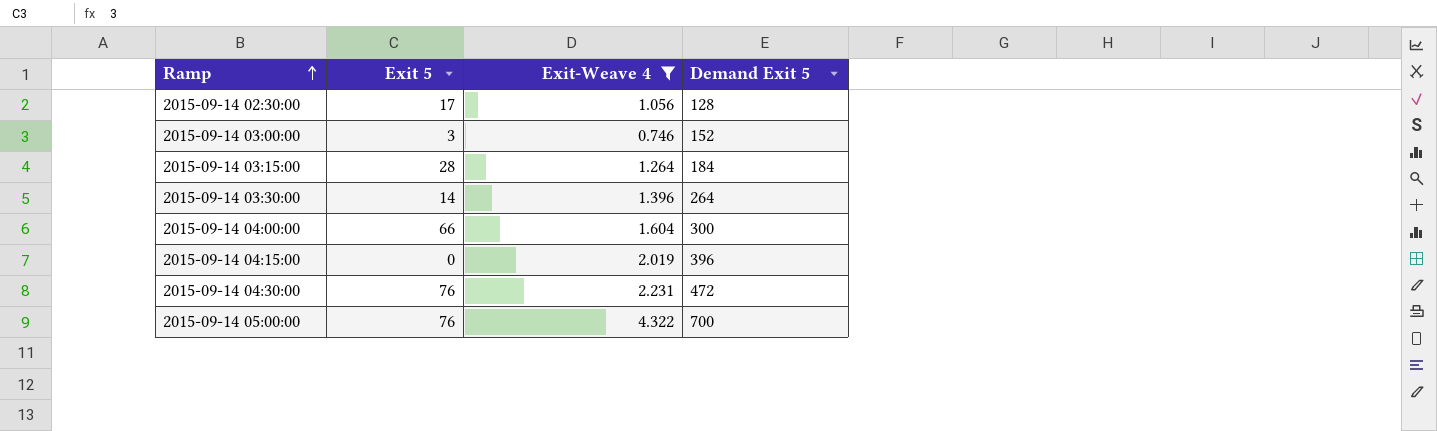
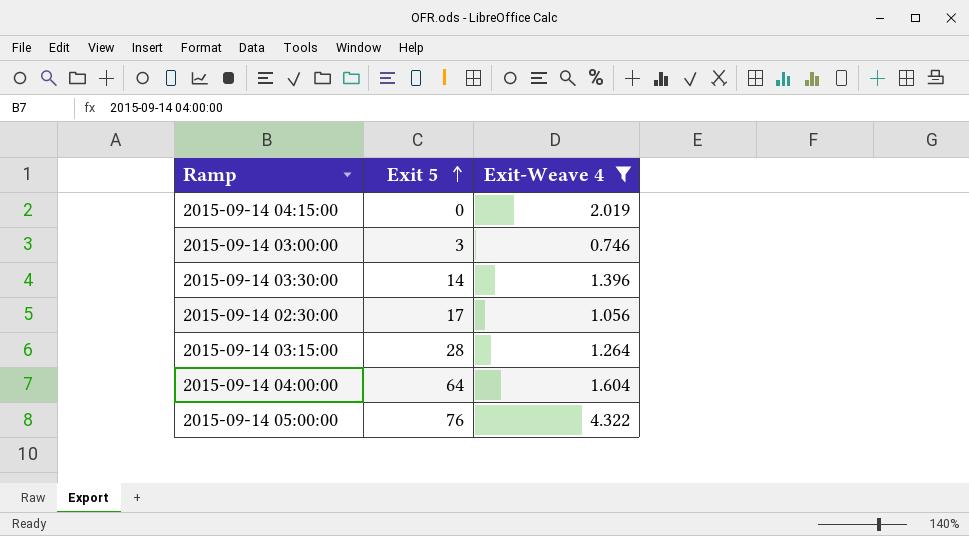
row order: Ramp ascending -> Exit 5 ascending
column Demand Exit 5 | position: 4 -> none
row 2015-09-14 04:30:00: 76 | 2.231 | 472 -> none
2015-09-14 04:00:00 | Exit 5: 66 -> 64

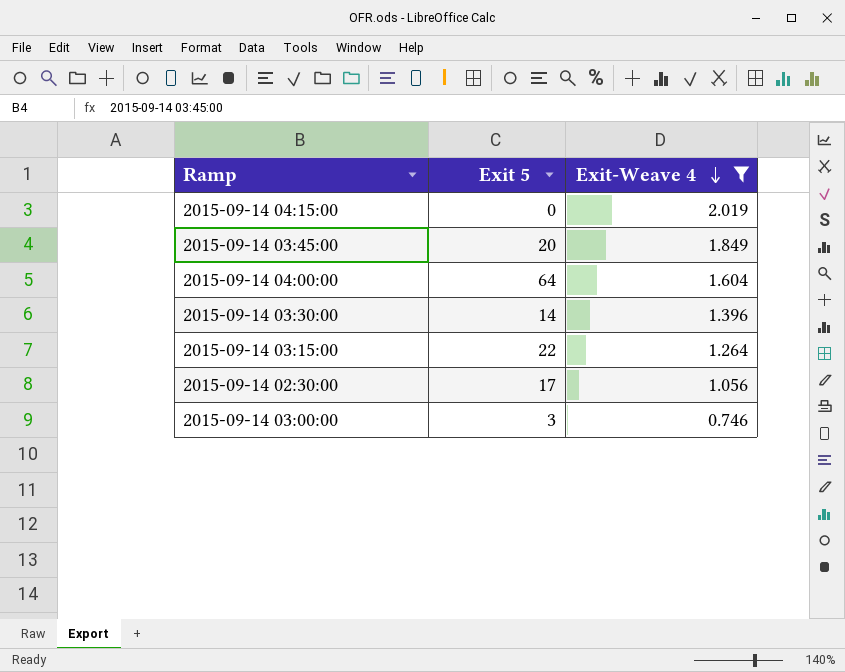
row order: Exit 5 ascending -> Exit-Weave 4 descending
row 2015-09-14 05:00:00: 76 | 4.322 -> none
row 2015-09-14 03:45:00: none -> 20 | 1.849
2015-09-14 03:15:00 | Exit 5: 28 -> 22

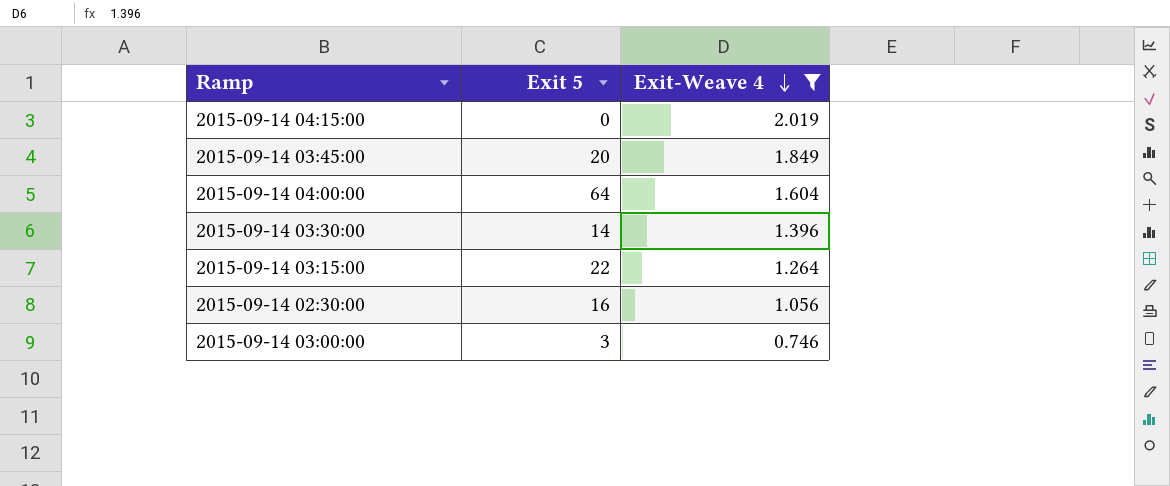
2015-09-14 02:30:00 | Exit 5: 17 -> 16

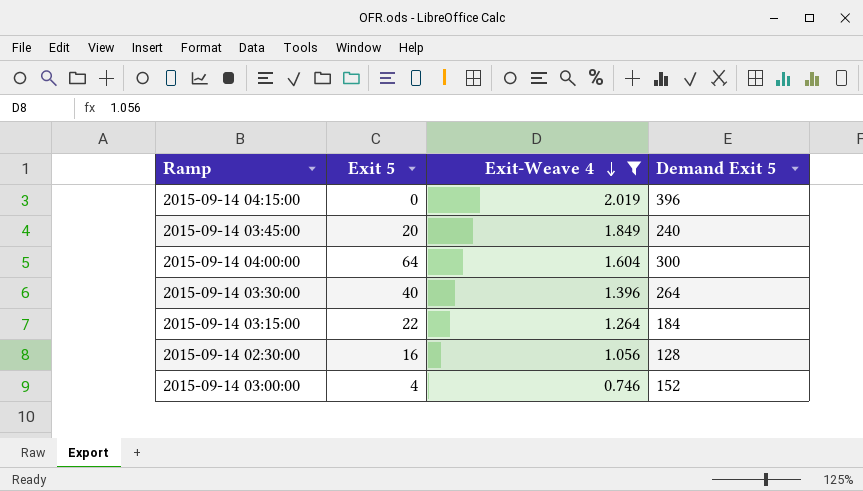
column Demand Exit 5 | position: none -> 4
2015-09-14 03:30:00 | Exit 5: 14 -> 40
2015-09-14 03:00:00 | Exit 5: 3 -> 4

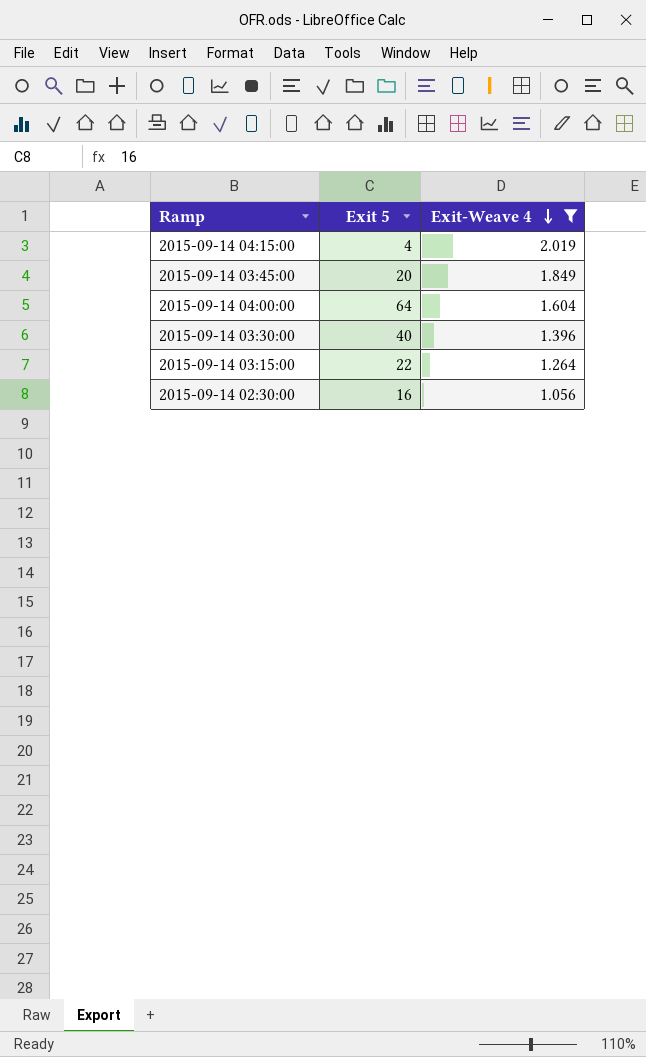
column Demand Exit 5 | position: 4 -> none
row 2015-09-14 03:00:00: 4 | 0.746 | 152 -> none
2015-09-14 04:15:00 | Exit 5: 0 -> 4

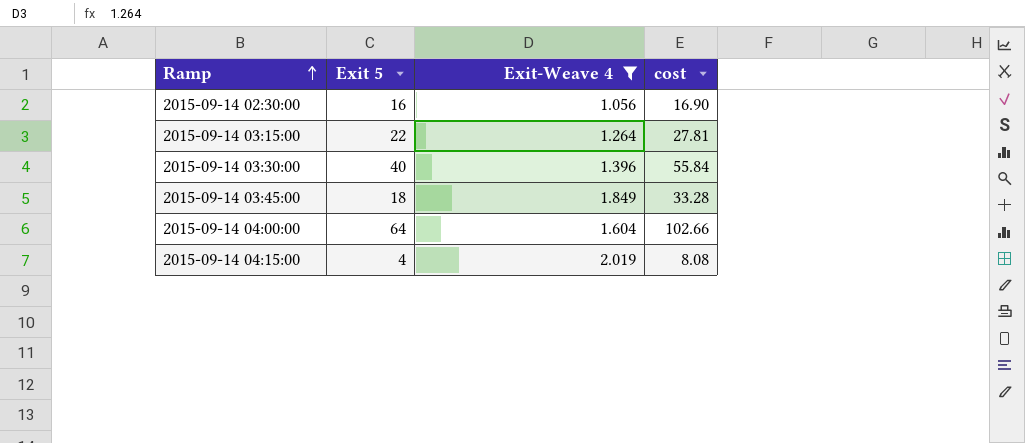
row order: Exit-Weave 4 descending -> Ramp ascending
column cost | formula: none -> [Exit 5] * [Exit-Weave 4]
2015-09-14 03:45:00 | Exit 5: 20 -> 18

